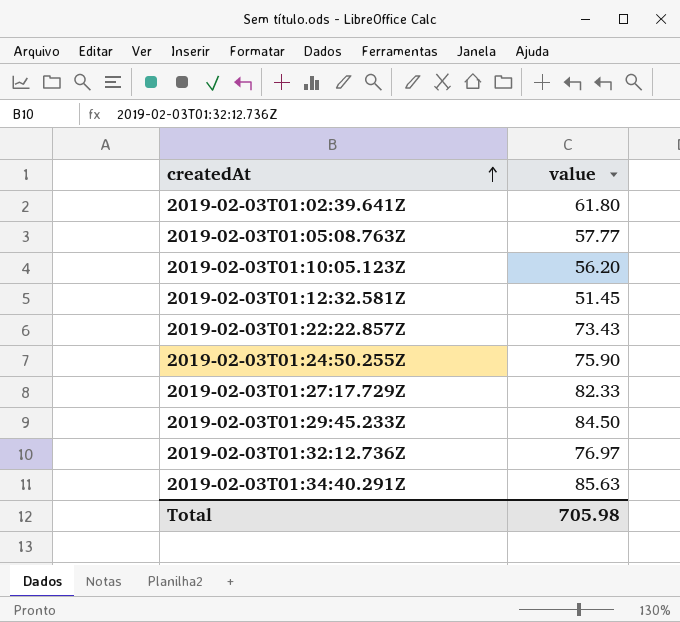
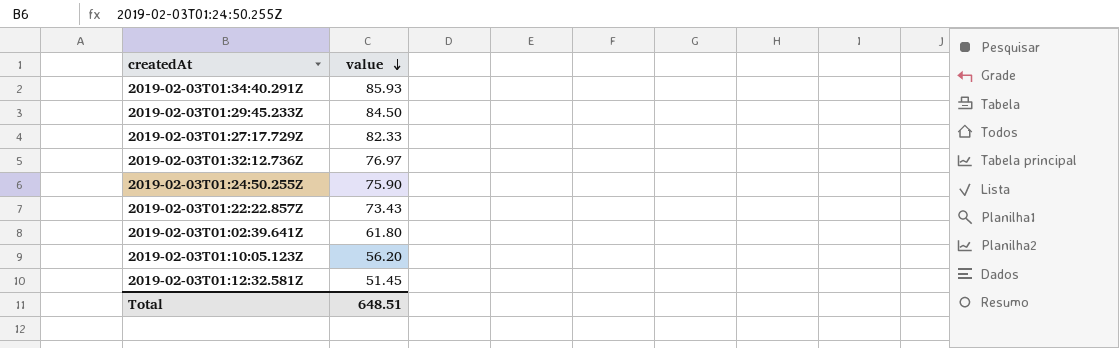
row order: createdAt ascending -> value descending
row 2019-02-03T01:05:08.763Z: 57.77 -> none
2019-02-03T01:34:40.291Z | value: 85.63 -> 85.93
Total | value: 705.98 -> 648.51

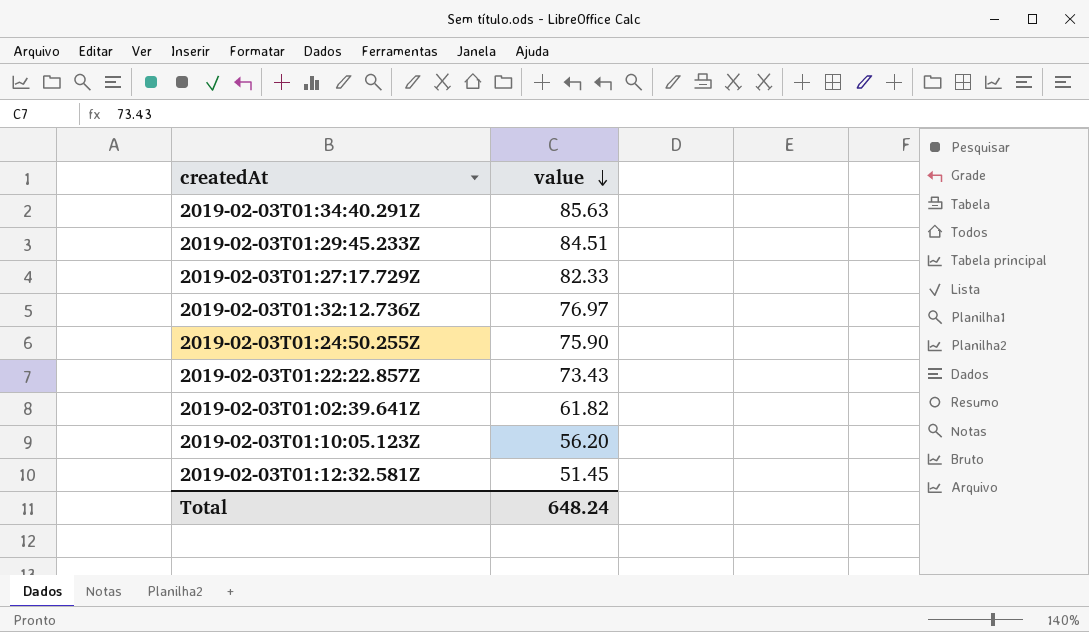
2019-02-03T01:34:40.291Z | value: 85.93 -> 85.63
2019-02-03T01:29:45.233Z | value: 84.50 -> 84.51
2019-02-03T01:02:39.641Z | value: 61.80 -> 61.82
Total | value: 648.51 -> 648.24

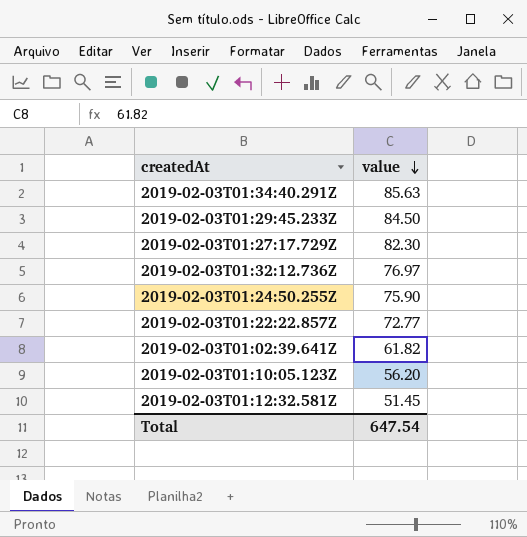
2019-02-03T01:29:45.233Z | value: 84.51 -> 84.50
2019-02-03T01:27:17.729Z | value: 82.33 -> 82.30
2019-02-03T01:22:22.857Z | value: 73.43 -> 72.77
Total | value: 648.24 -> 647.54

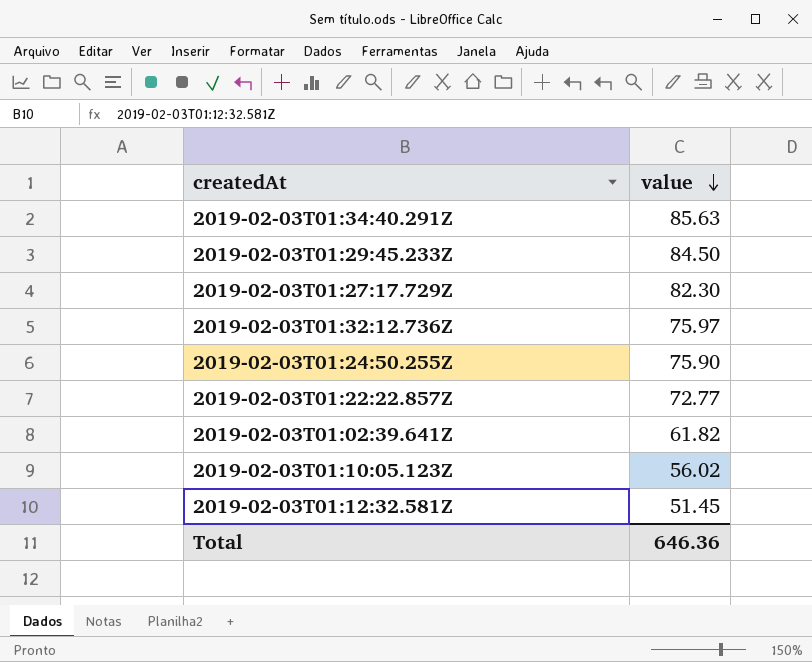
2019-02-03T01:32:12.736Z | value: 76.97 -> 75.97
2019-02-03T01:10:05.123Z | value: 56.20 -> 56.02
Total | value: 647.54 -> 646.36

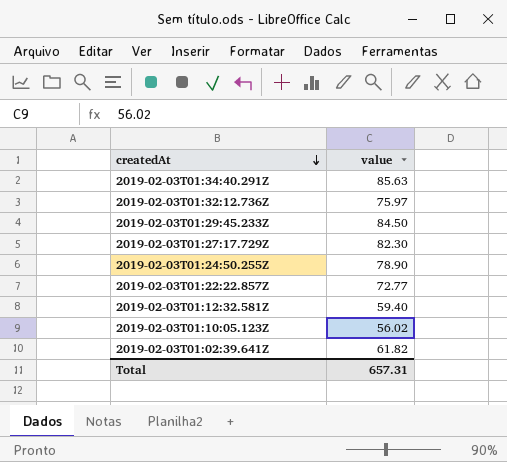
row order: value descending -> createdAt descending
2019-02-03T01:24:50.255Z | value: 75.90 -> 78.90
2019-02-03T01:12:32.581Z | value: 51.45 -> 59.40
Total | value: 646.36 -> 657.31

